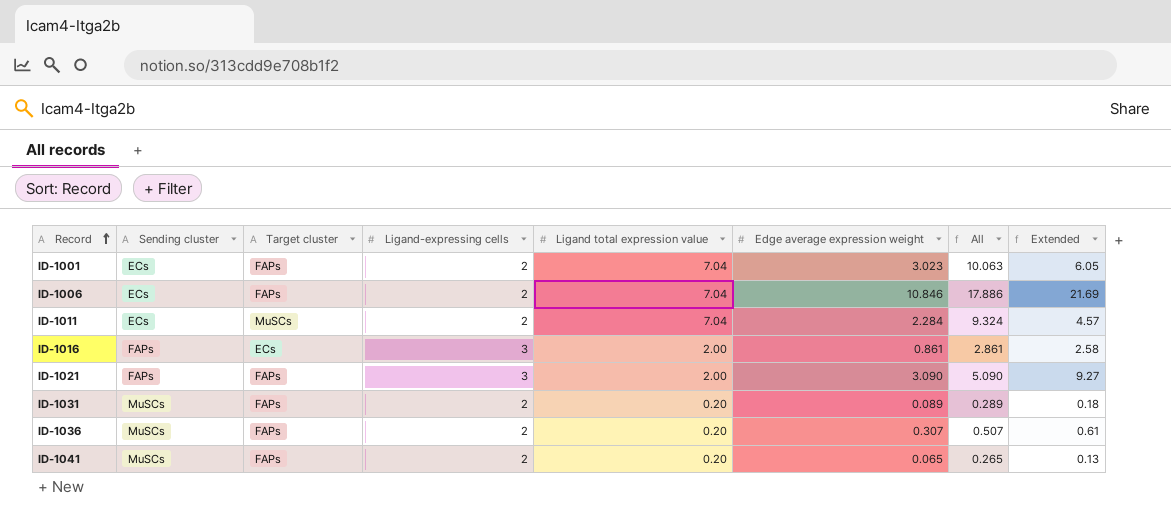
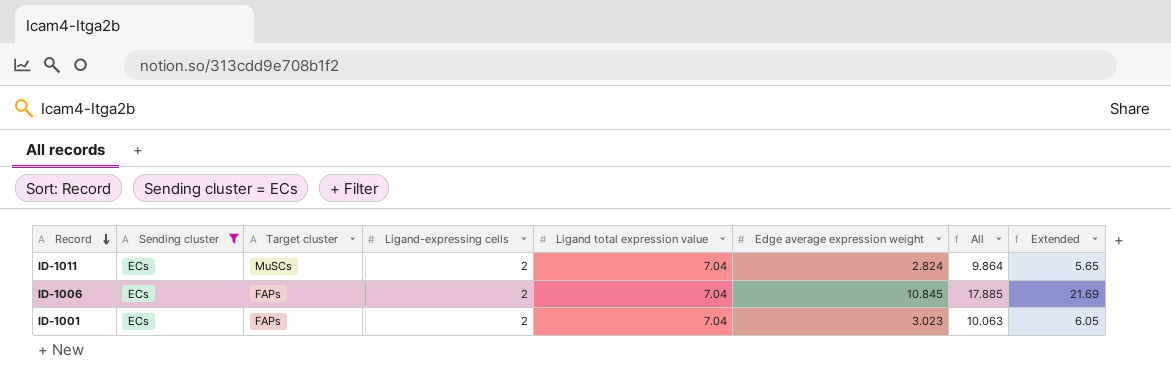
filter: none -> Sending cluster = ECs
row order: Record ascending -> Record descending
ID-1011 | Edge average expression weight: 2.284 -> 2.824
ID-1011 | All: 9.324 -> 9.864
ID-1011 | Extended: 4.57 -> 5.65
ID-1006 | Edge average expression weight: 10.846 -> 10.845
ID-1006 | All: 17.886 -> 17.885

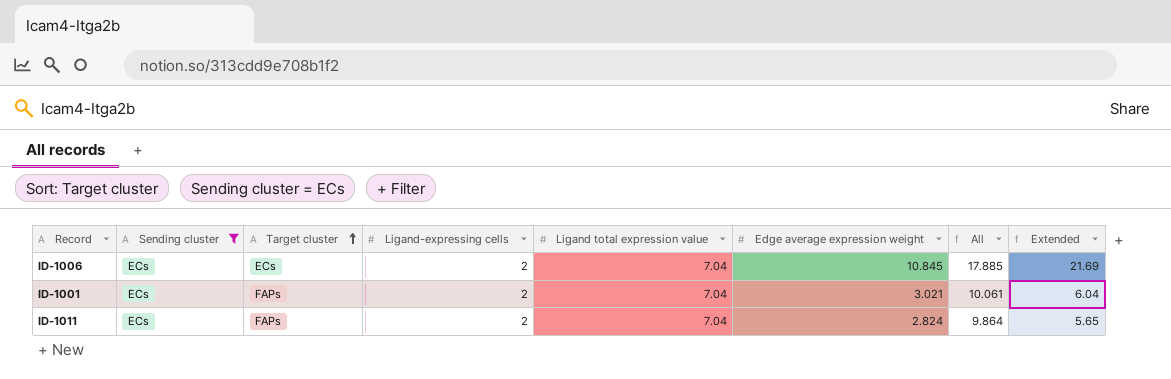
row order: Record descending -> Target cluster ascending
ID-1006 | Target cluster: FAPs -> ECs
ID-1001 | Edge average expression weight: 3.023 -> 3.021
ID-1001 | All: 10.063 -> 10.061
ID-1001 | Extended: 6.05 -> 6.04
ID-1011 | Target cluster: MuSCs -> FAPs

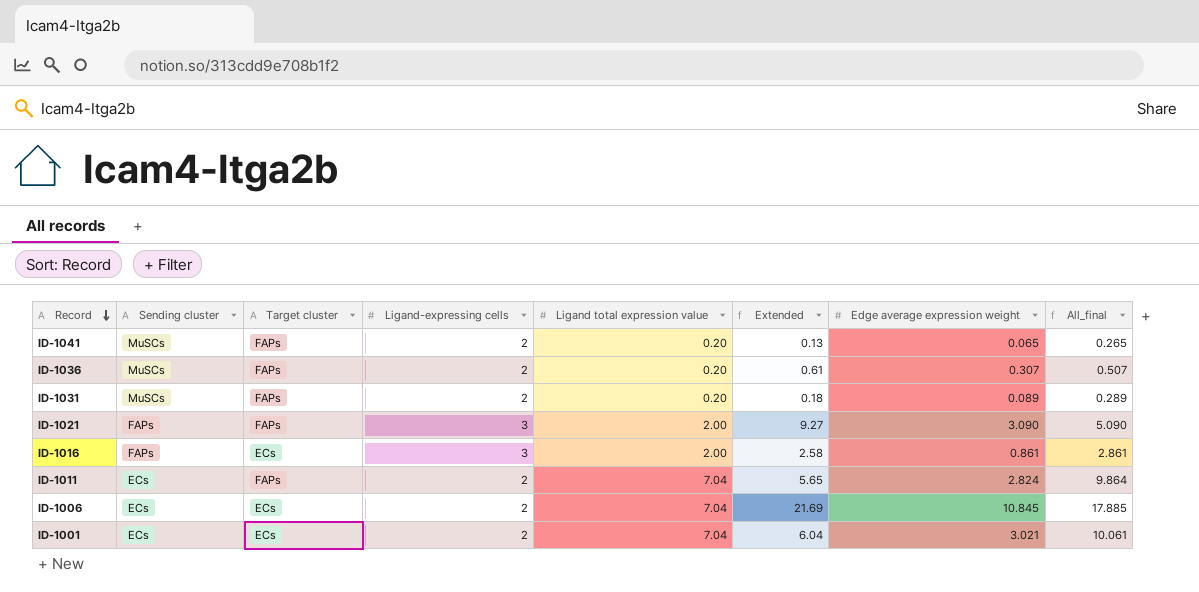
filter: Sending cluster = ECs -> none
row order: Target cluster ascending -> Record descending
column Extended | position: 8 -> 6
column name: All -> All_final
ID-1001 | Target cluster: FAPs -> ECs

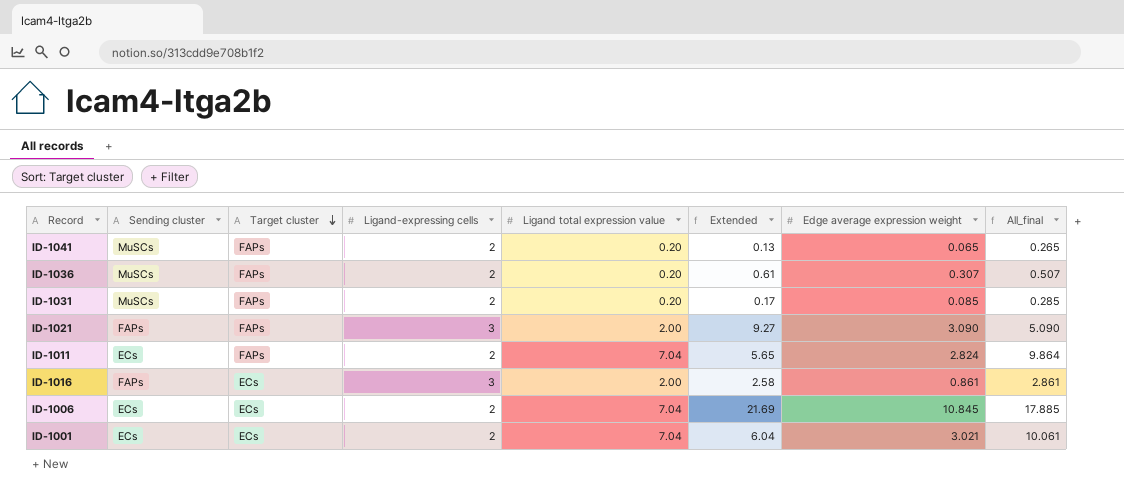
row order: Record descending -> Target cluster descending
ID-1031 | Extended: 0.18 -> 0.17
ID-1031 | Edge average expression weight: 0.089 -> 0.085
ID-1031 | All_final: 0.289 -> 0.285

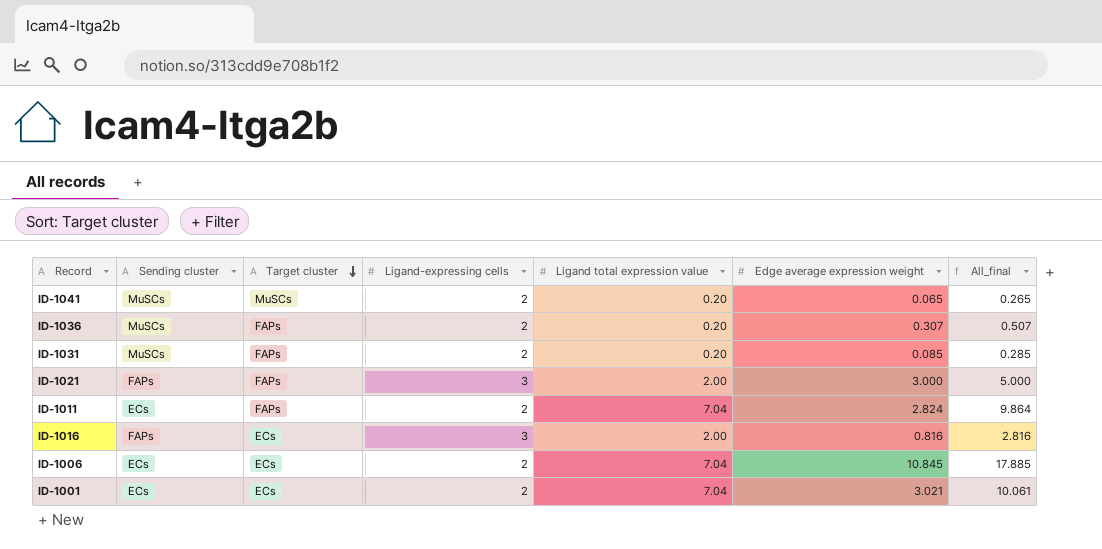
column Extended | formula: [Ligand-expressing cells] * [Edge average expression weight] -> none
ID-1041 | Target cluster: FAPs -> MuSCs
ID-1021 | Edge average expression weight: 3.090 -> 3.000
ID-1021 | All_final: 5.090 -> 5.000
ID-1016 | Edge average expression weight: 0.861 -> 0.816
ID-1016 | All_final: 2.861 -> 2.816

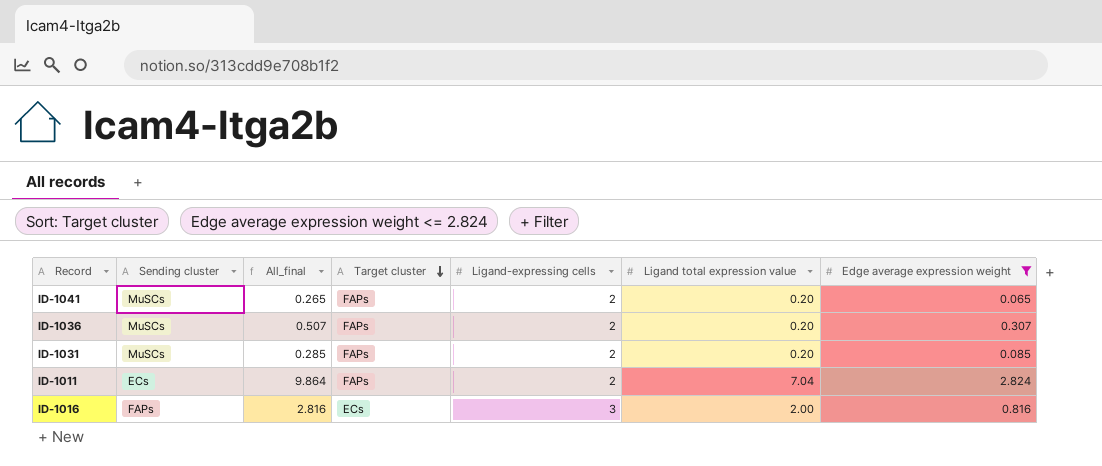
filter: none -> Edge average expression weight <= 2.824
column All_final | position: 7 -> 3
ID-1041 | Target cluster: MuSCs -> FAPs

